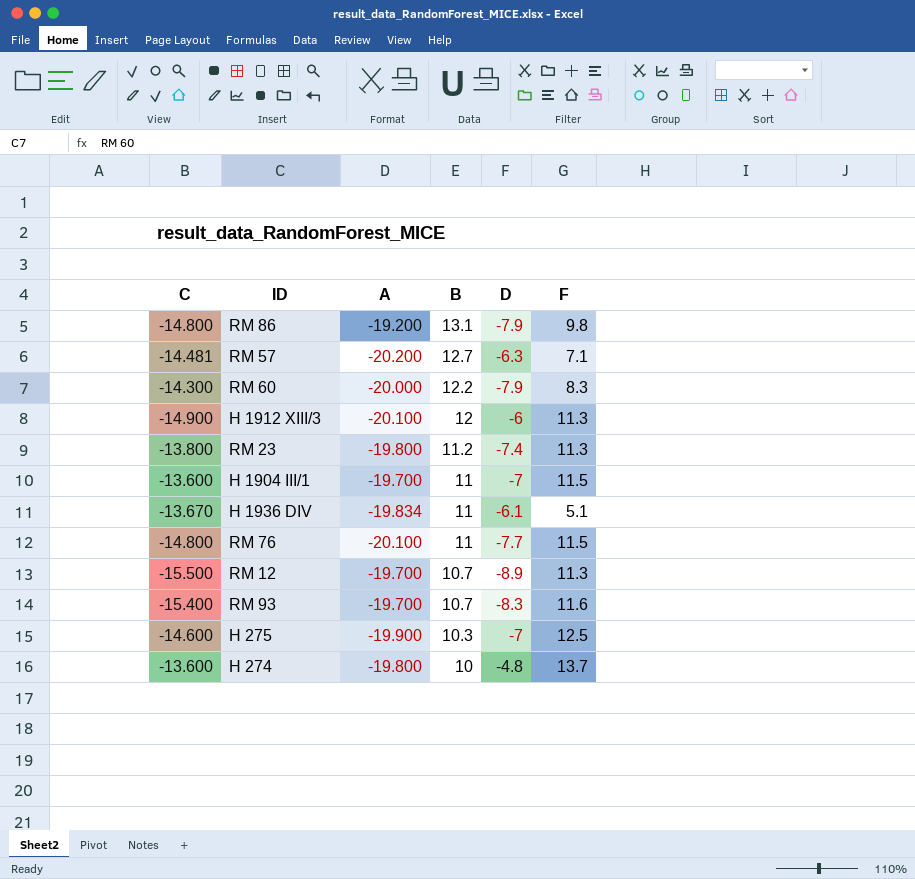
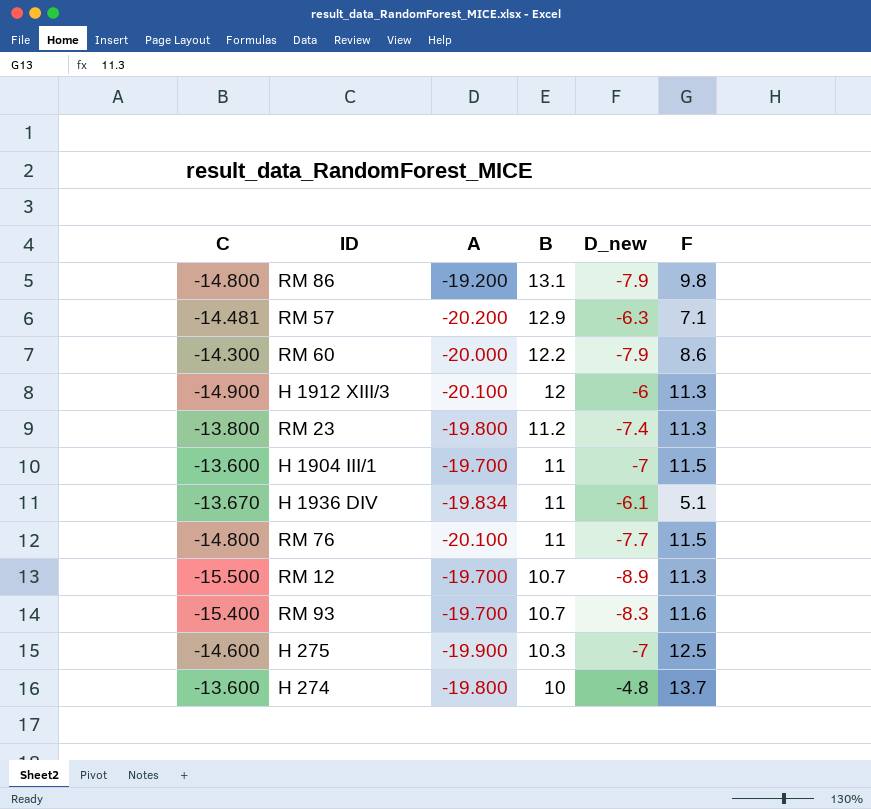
column name: D -> D_new
RM 57 | B: 12.7 -> 12.9
RM 60 | F: 8.3 -> 8.6

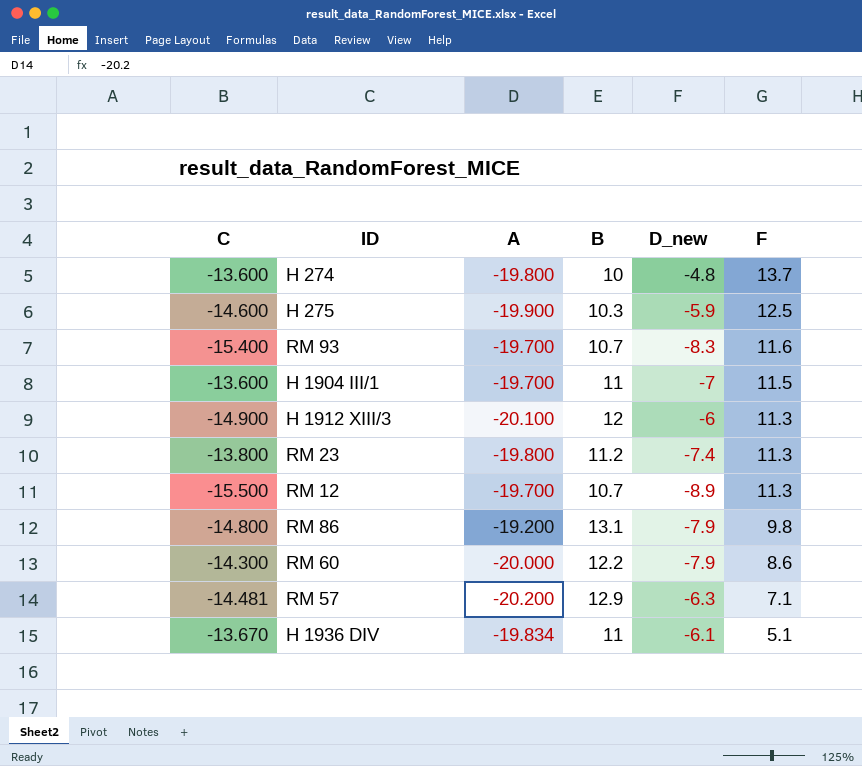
row order: B descending -> F descending
row RM 76: -14.800 | -20.100 | 11 | -7.7 | 11.5 -> none
H 275 | D_new: -7 -> -5.9

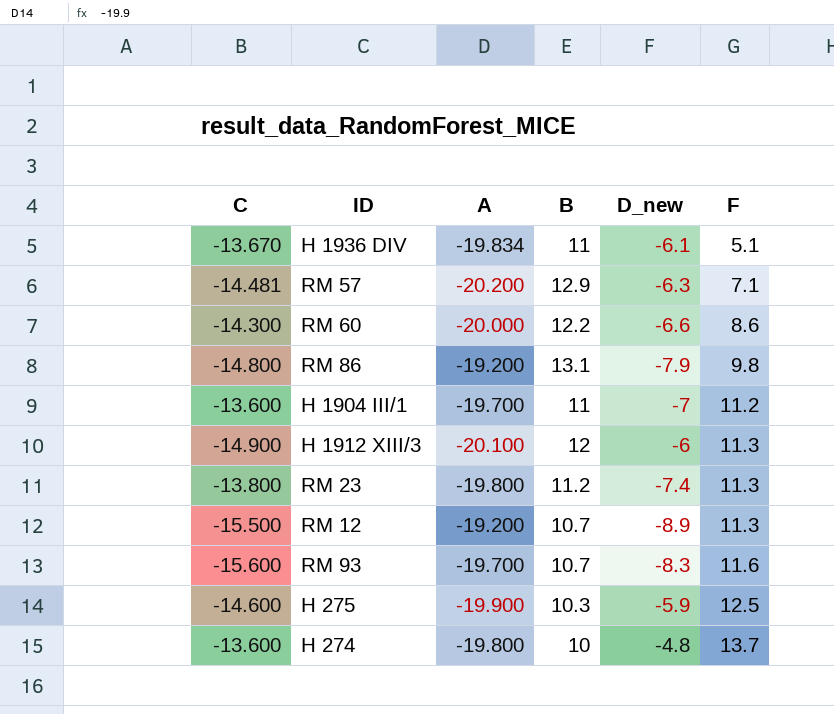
row order: F descending -> F ascending
RM 60 | D_new: -7.9 -> -6.6
H 1904 III/1 | F: 11.5 -> 11.2
RM 12 | A: -19.700 -> -19.200
RM 93 | C: -15.400 -> -15.600

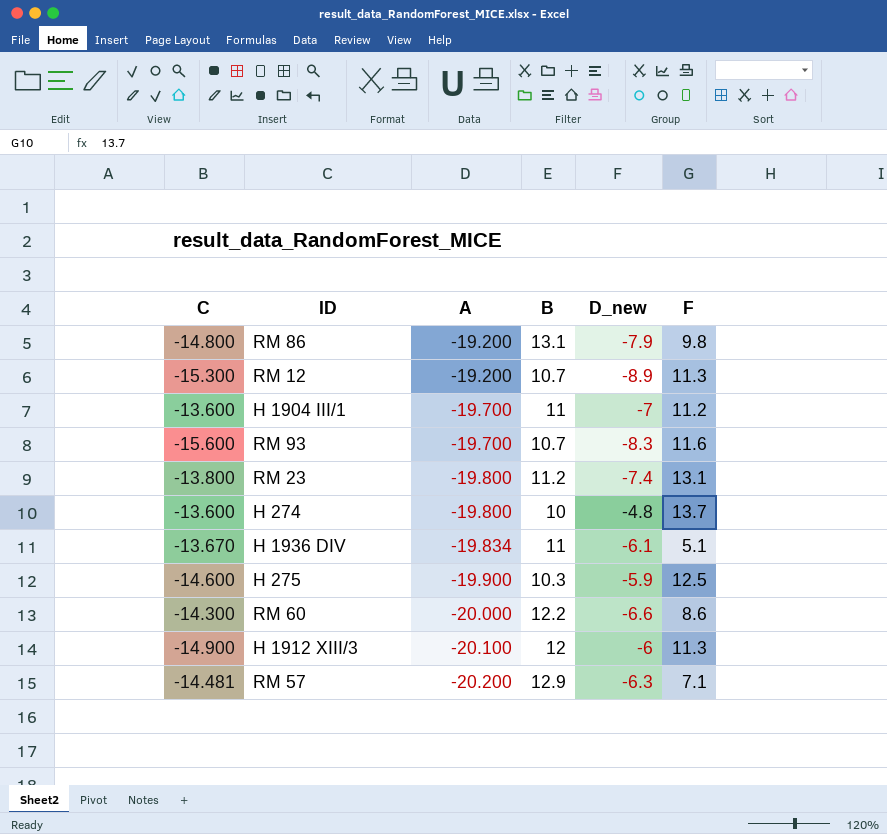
row order: F ascending -> A descending
RM 12 | C: -15.500 -> -15.300
RM 23 | F: 11.3 -> 13.1

